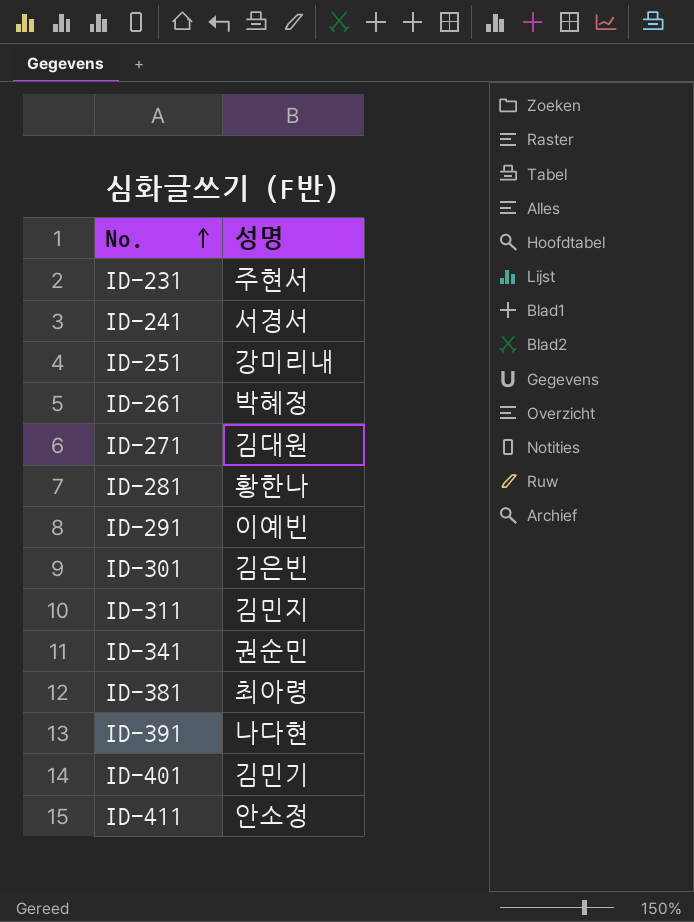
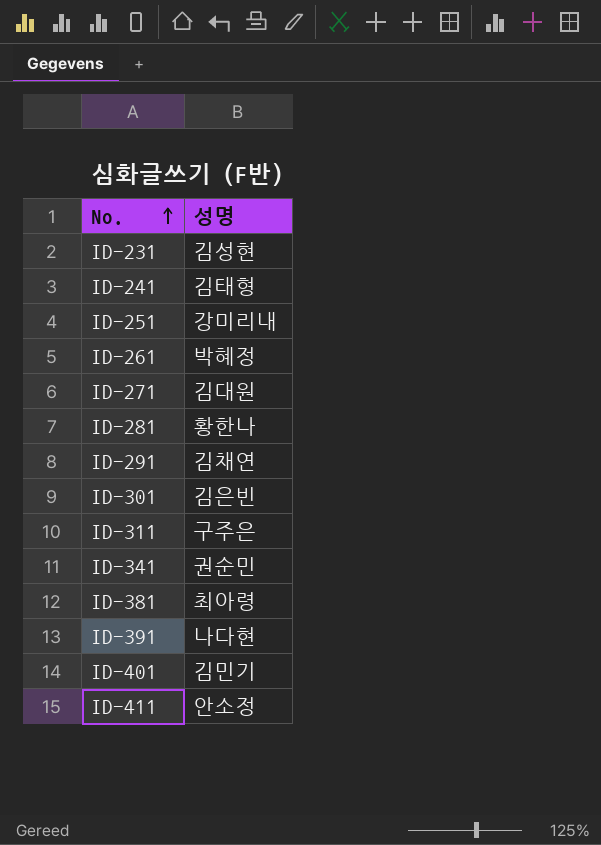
ID-231 | 성명: 주현서 -> 김성현
ID-241 | 성명: 서경서 -> 김태형
ID-291 | 성명: 이예빈 -> 김채연
ID-311 | 성명: 김민지 -> 구주은

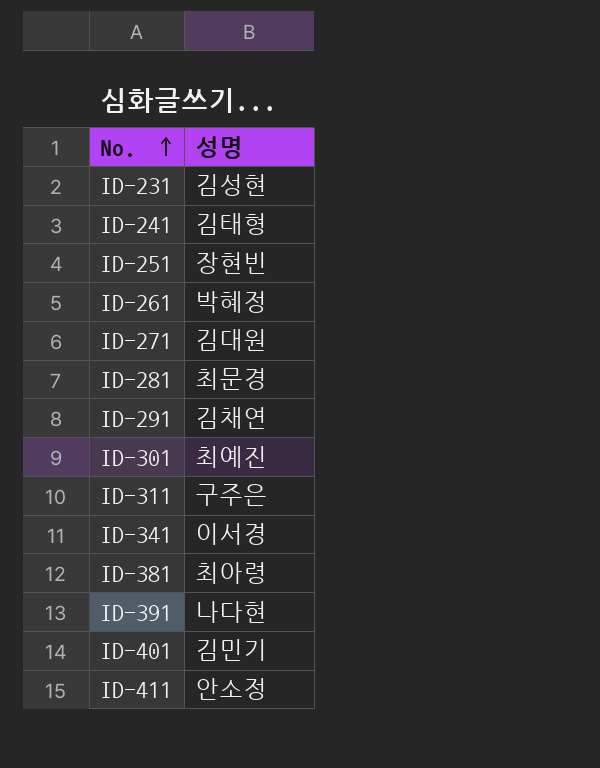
ID-251 | 성명: 강미리내 -> 장현빈
ID-281 | 성명: 황한나 -> 최문경
ID-301 | 성명: 김은빈 -> 최예진
ID-341 | 성명: 권순민 -> 이서경

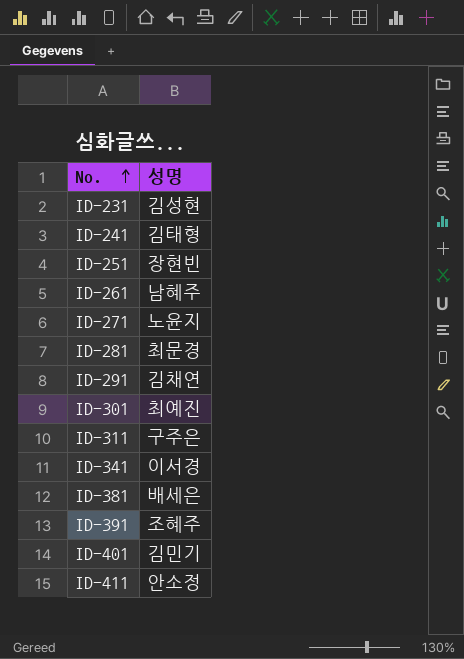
ID-261 | 성명: 박혜정 -> 남혜주
ID-271 | 성명: 김대원 -> 노윤지
ID-381 | 성명: 최아령 -> 배세은
ID-391 | 성명: 나다현 -> 조혜주

